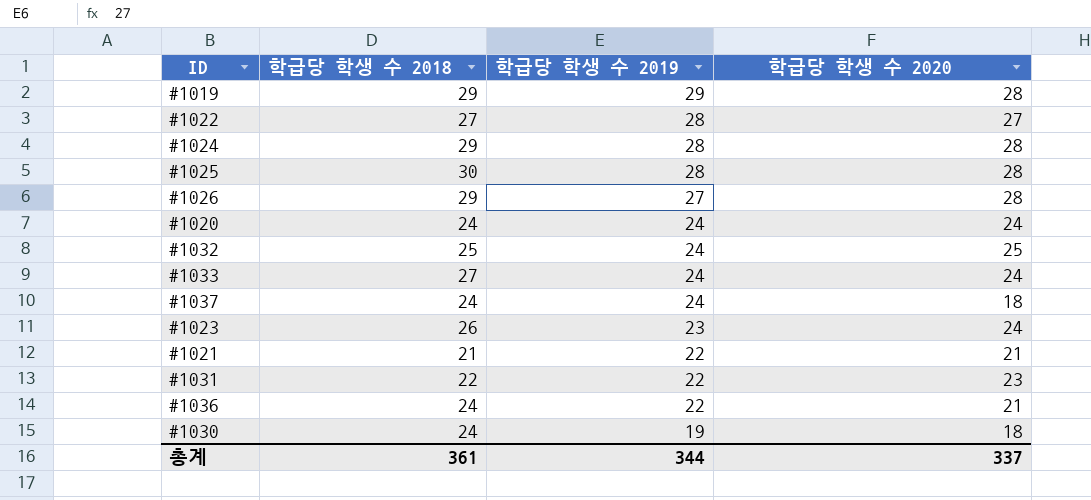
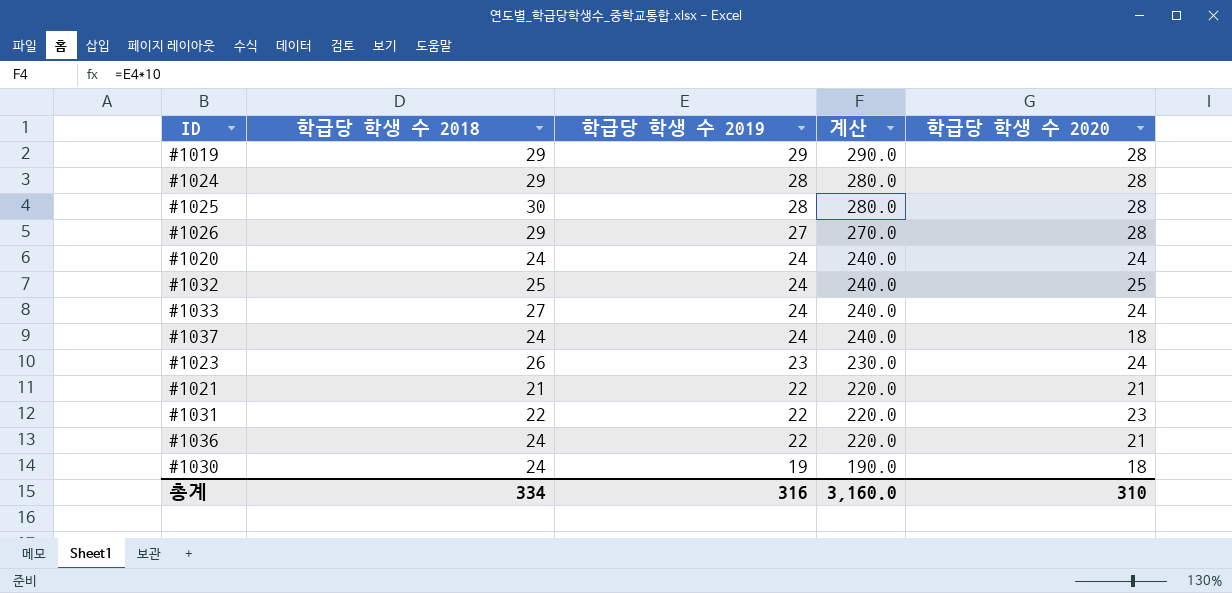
column 계산 | formula: none -> [학급당 학생 수 2019] * 10
row #1022: 27 | 28 | 27 -> none
총계 | 학급당 학생 수 2018: 361 -> 334
총계 | 학급당 학생 수 2019: 344 -> 316
총계 | 학급당 학생 수 2020: 337 -> 310

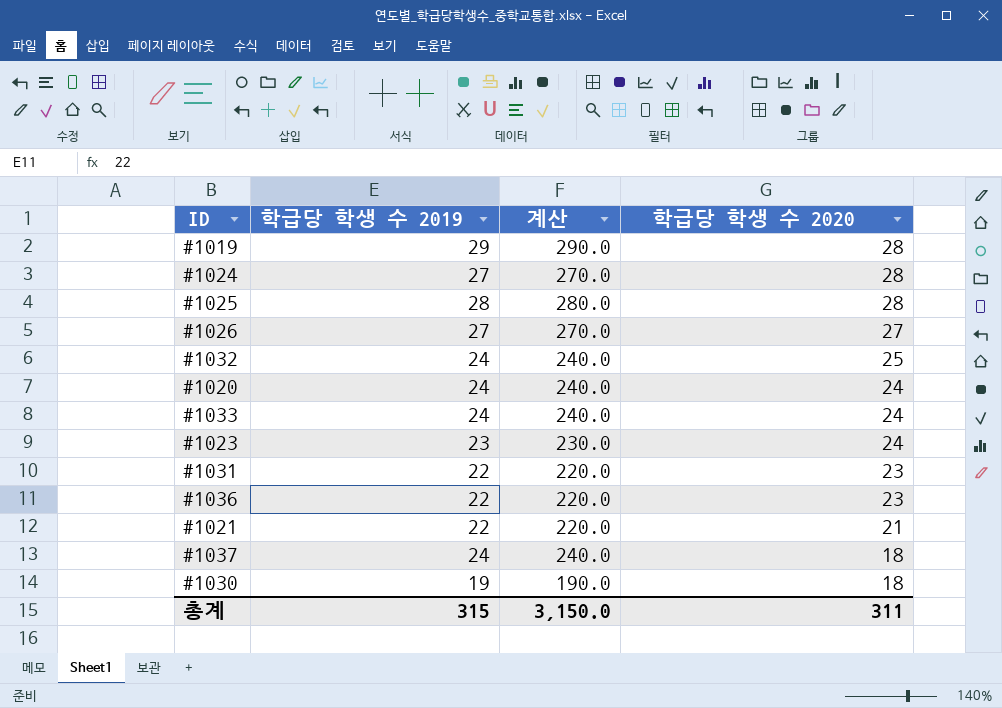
row order: 학급당 학생 수 2019 descending -> 학급당 학생 수 2020 descending
column 학급당 학생 수 2018 | position: 2 -> none
#1024 | 학급당 학생 수 2019: 28 -> 27
#1024 | 계산: 280.0 -> 270.0
#1026 | 학급당 학생 수 2020: 28 -> 27
#1036 | 학급당 학생 수 2020: 21 -> 23
총계 | 학급당 학생 수 2019: 316 -> 315
총계 | 계산: 3,160.0 -> 3,150.0
총계 | 학급당 학생 수 2020: 310 -> 311

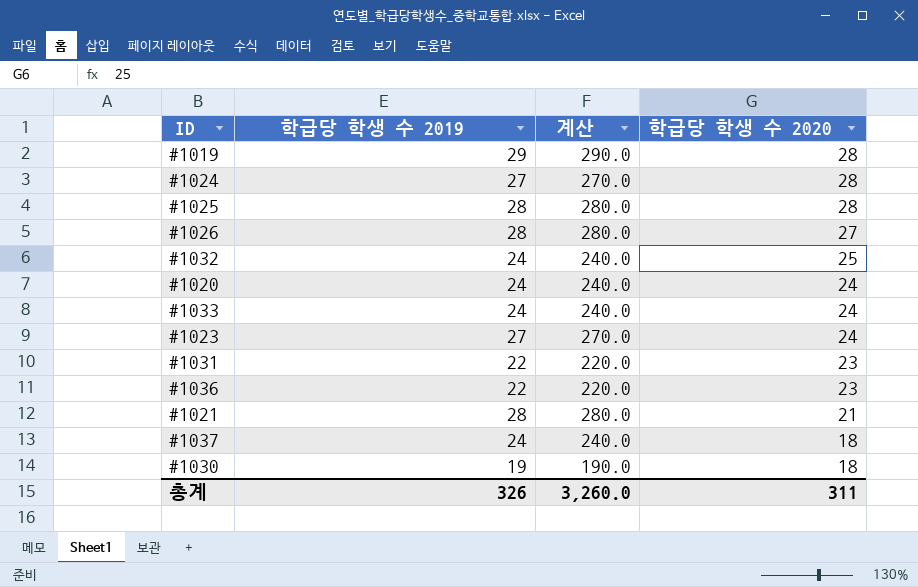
#1026 | 학급당 학생 수 2019: 27 -> 28
#1026 | 계산: 270.0 -> 280.0
#1023 | 학급당 학생 수 2019: 23 -> 27
#1023 | 계산: 230.0 -> 270.0
#1021 | 학급당 학생 수 2019: 22 -> 28
#1021 | 계산: 220.0 -> 280.0
총계 | 학급당 학생 수 2019: 315 -> 326
총계 | 계산: 3,150.0 -> 3,260.0

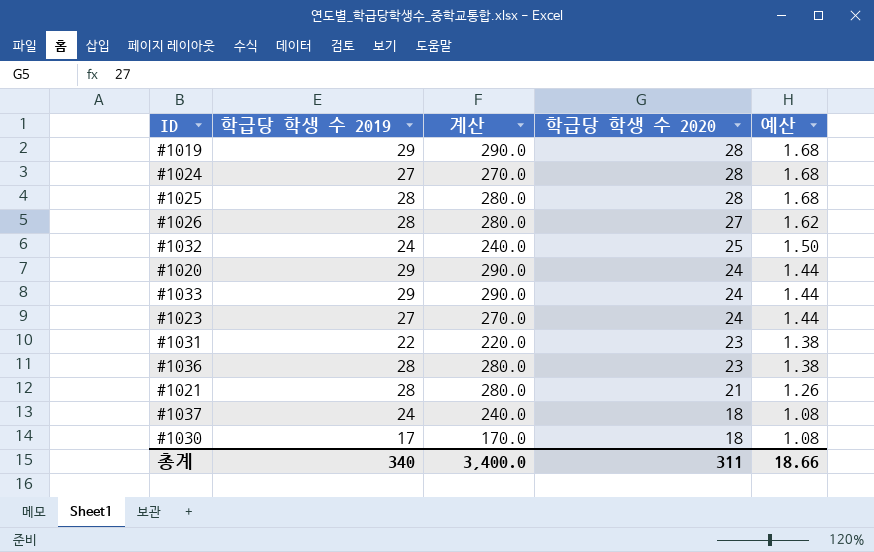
column 예산 | formula: none -> [학급당 학생 수 2020] * 0.06
#1020 | 학급당 학생 수 2019: 24 -> 29
#1020 | 계산: 240.0 -> 290.0
#1033 | 학급당 학생 수 2019: 24 -> 29
#1033 | 계산: 240.0 -> 290.0
#1036 | 학급당 학생 수 2019: 22 -> 28
#1036 | 계산: 220.0 -> 280.0
#1030 | 학급당 학생 수 2019: 19 -> 17
#1030 | 계산: 190.0 -> 170.0
총계 | 학급당 학생 수 2019: 326 -> 340
총계 | 계산: 3,260.0 -> 3,400.0

